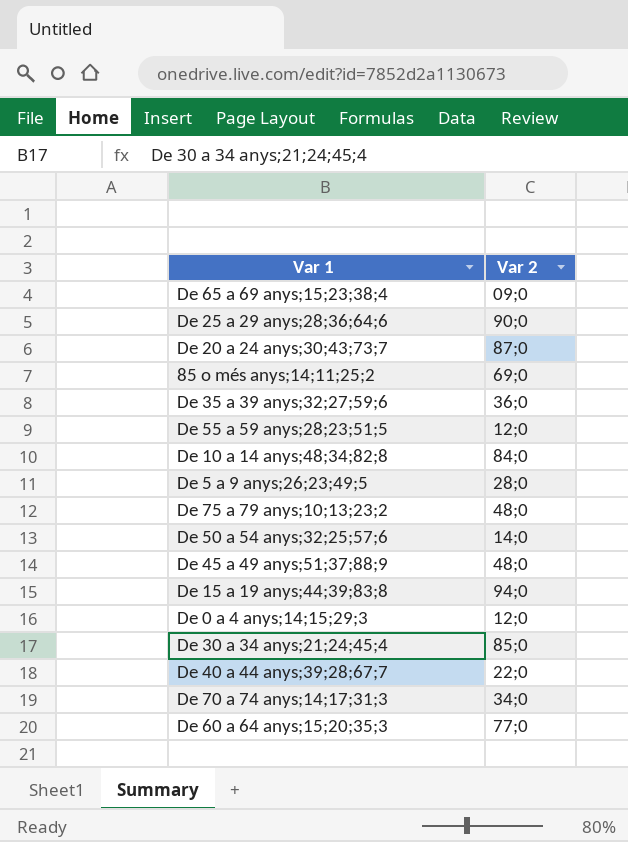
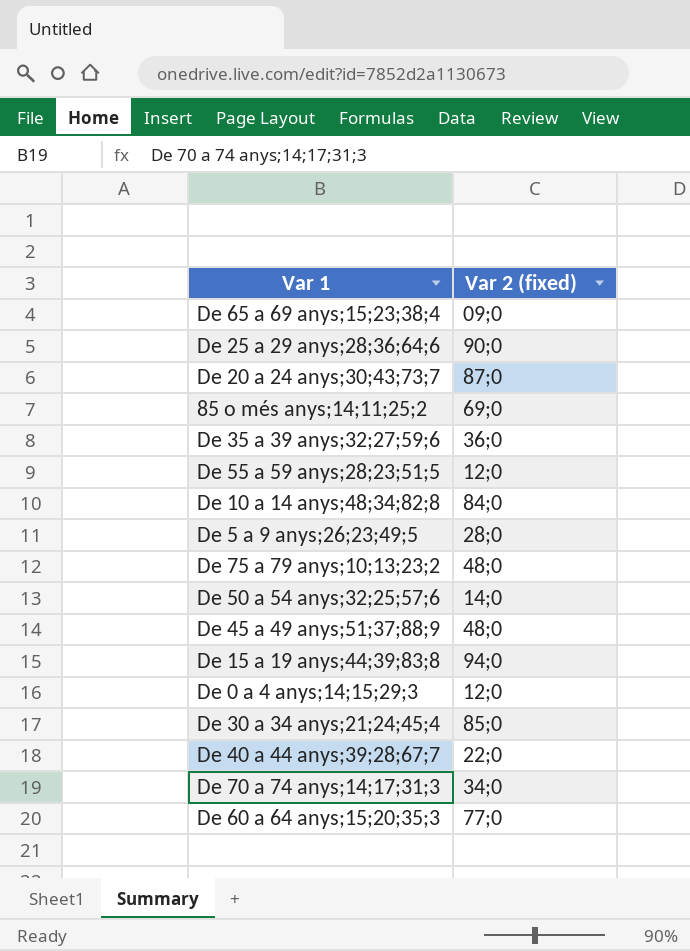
column name: Var 2 -> Var 2 (fixed)

